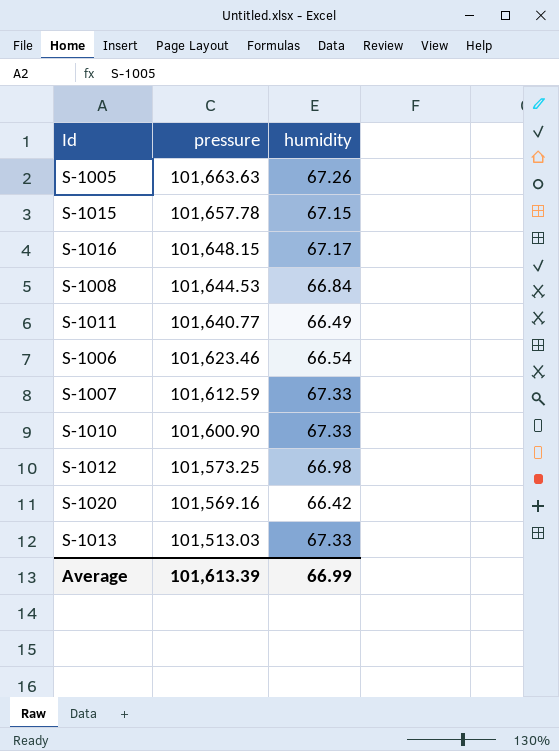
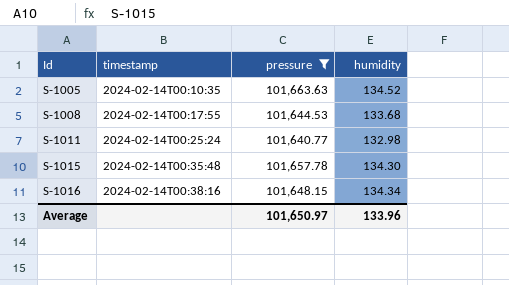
filter: none -> pressure >= 101,640.77
row order: pressure descending -> Id ascending
column timestamp | position: none -> 2
S-1005 | humidity: 67.26 -> 134.52
S-1008 | humidity: 66.84 -> 133.68
S-1011 | humidity: 66.49 -> 132.98
S-1015 | humidity: 67.15 -> 134.30
S-1016 | humidity: 67.17 -> 134.34
Average | pressure: 101,613.39 -> 101,650.97
Average | humidity: 66.99 -> 133.96

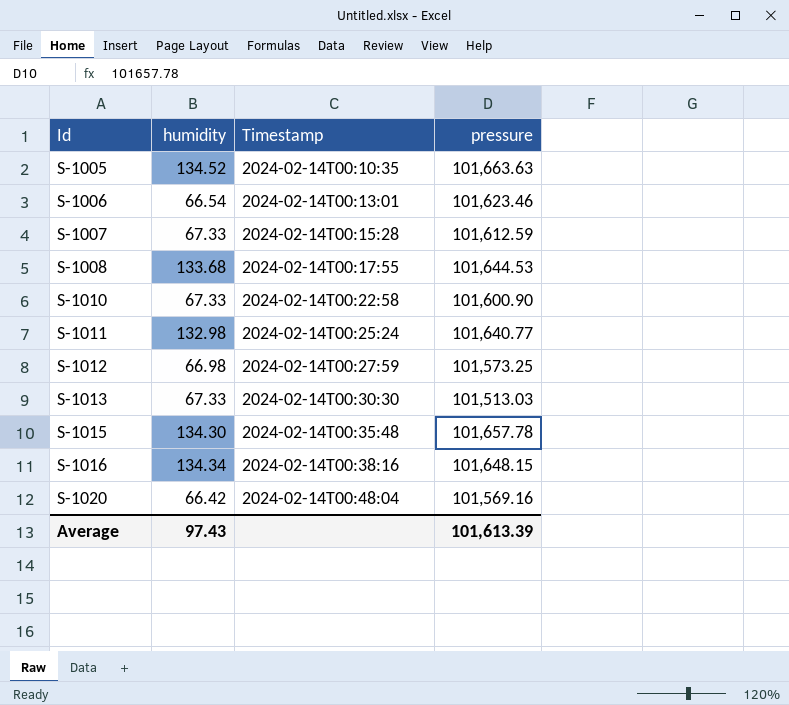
filter: pressure >= 101,640.77 -> none
column humidity | position: 4 -> 2
column name: timestamp -> Timestamp
Average | humidity: 133.96 -> 97.43
Average | pressure: 101,650.97 -> 101,613.39

